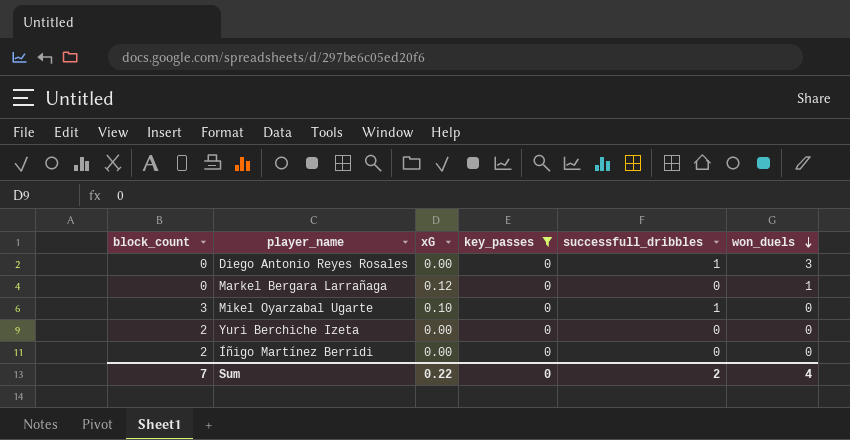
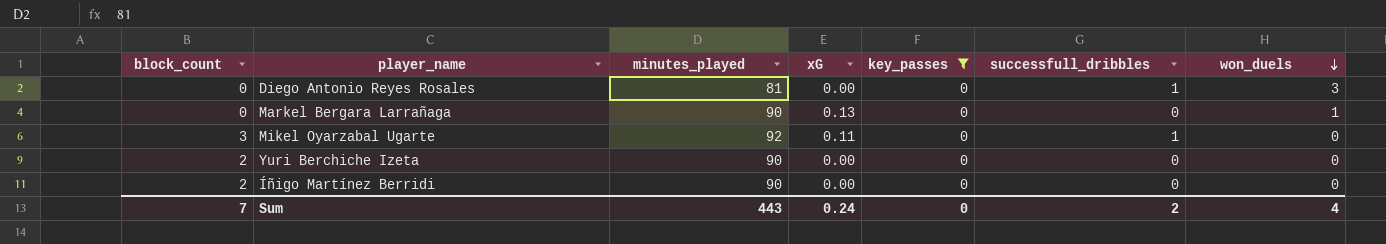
column minutes_played | position: none -> 3
Markel Bergara Larrañaga | xG: 0.12 -> 0.13
Mikel Oyarzabal Ugarte | xG: 0.10 -> 0.11
Sum | xG: 0.22 -> 0.24

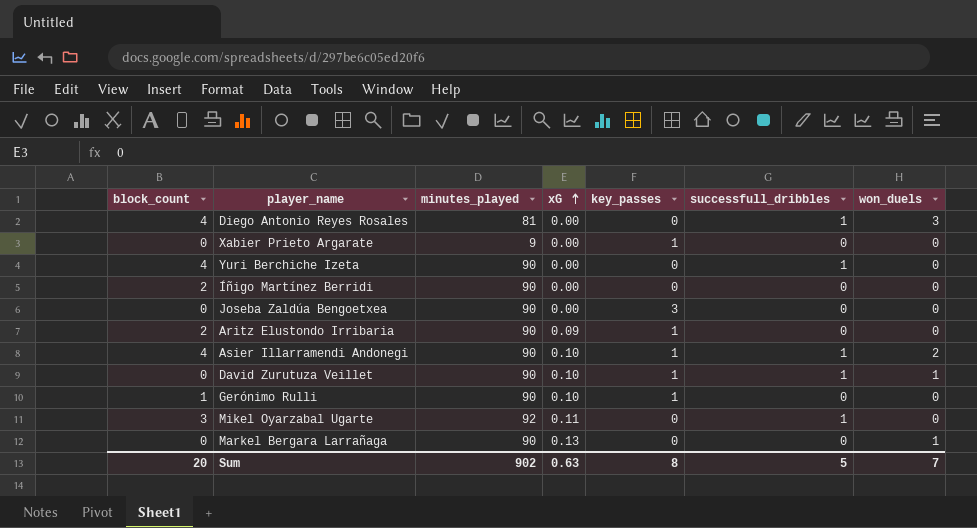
filter: key_passes = 0 -> none
row order: won_duels descending -> xG ascending
Diego Antonio Reyes Rosales | block_count: 0 -> 4
Yuri Berchiche Izeta | block_count: 2 -> 4
Yuri Berchiche Izeta | successfull_dribbles: 0 -> 1
Sum | block_count: 7 -> 20
Sum | minutes_played: 443 -> 902
Sum | xG: 0.24 -> 0.63
Sum | key_passes: 0 -> 8
Sum | successfull_dribbles: 2 -> 5
Sum | won_duels: 4 -> 7

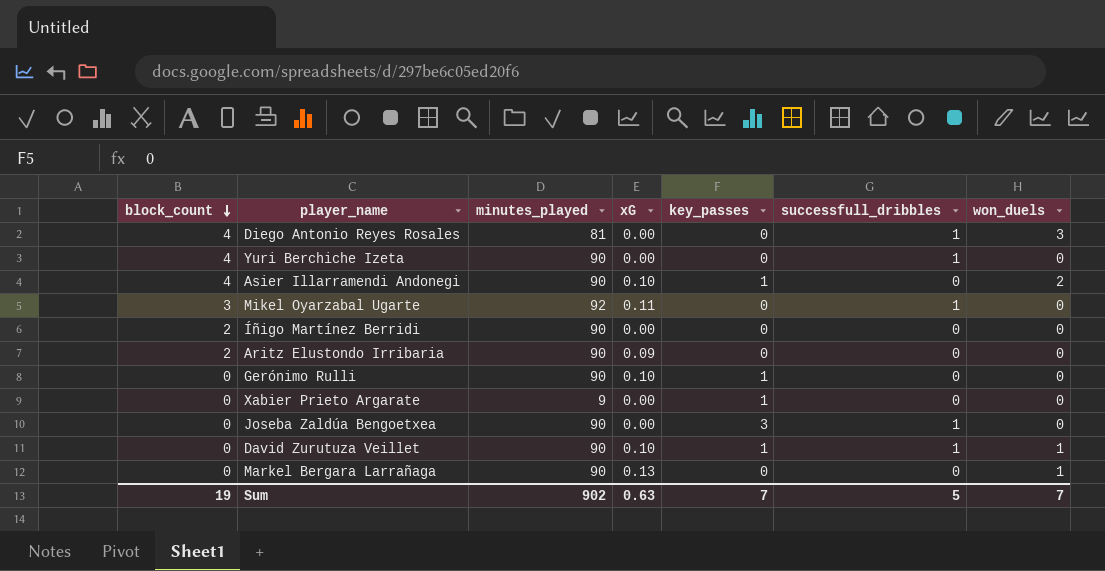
row order: xG ascending -> block_count descending
Asier Illarramendi Andonegi | successfull_dribbles: 1 -> 0
Aritz Elustondo Irribaria | key_passes: 1 -> 0
Gerónimo Rulli | block_count: 1 -> 0
Joseba Zaldúa Bengoetxea | successfull_dribbles: 0 -> 1
Sum | block_count: 20 -> 19
Sum | key_passes: 8 -> 7

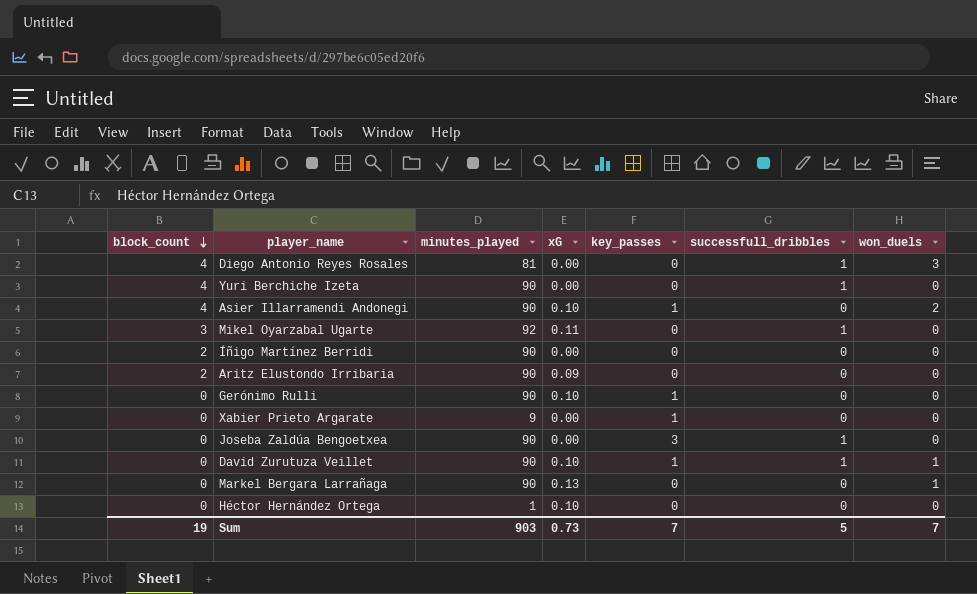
row Héctor Hernández Ortega: none -> 0 | 1 | 0.10 | 0 | 0 | 0
Sum | minutes_played: 902 -> 903
Sum | xG: 0.63 -> 0.73

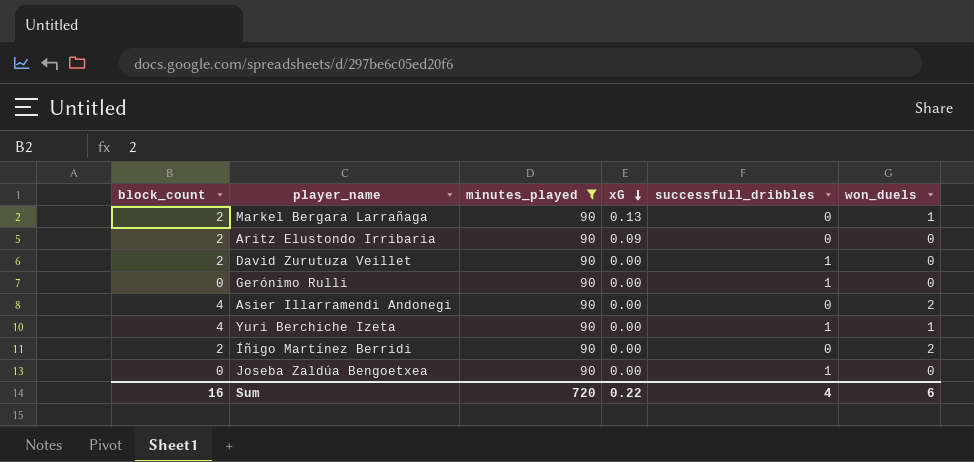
filter: none -> minutes_played = 90
row order: block_count descending -> xG descending
column key_passes | position: 5 -> none
Markel Bergara Larrañaga | block_count: 0 -> 2
David Zurutuza Veillet | block_count: 0 -> 2
David Zurutuza Veillet | xG: 0.10 -> 0.00
David Zurutuza Veillet | won_duels: 1 -> 0
Gerónimo Rulli | xG: 0.10 -> 0.00
Gerónimo Rulli | successfull_dribbles: 0 -> 1
Asier Illarramendi Andonegi | xG: 0.10 -> 0.00
Yuri Berchiche Izeta | won_duels: 0 -> 1
Íñigo Martínez Berridi | won_duels: 0 -> 2
Sum | block_count: 19 -> 16
Sum | minutes_played: 903 -> 720
Sum | xG: 0.73 -> 0.22
Sum | successfull_dribbles: 5 -> 4
Sum | won_duels: 7 -> 6

